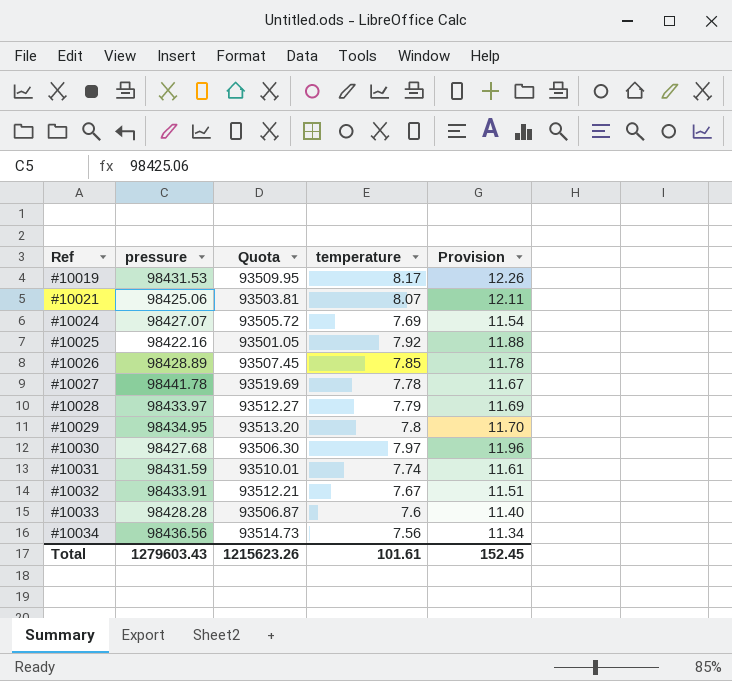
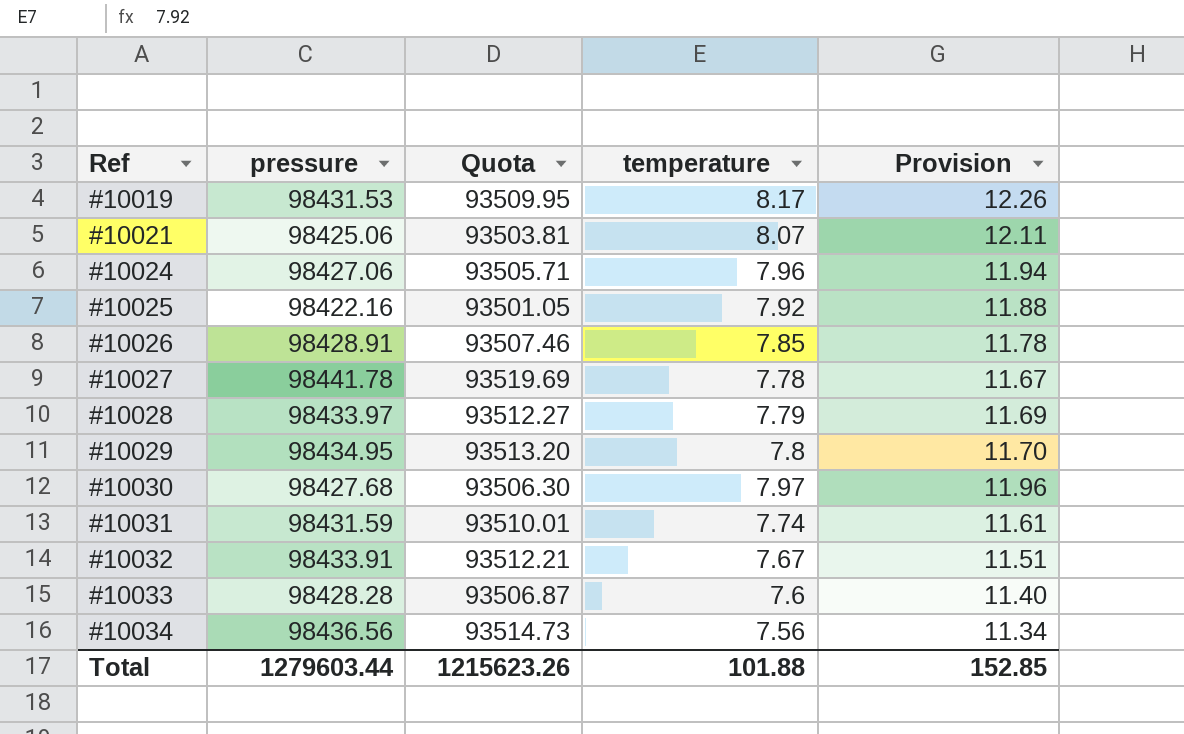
#10024 | pressure: 98427.07 -> 98427.06
#10024 | Quota: 93505.72 -> 93505.71
#10024 | temperature: 7.69 -> 7.96
#10024 | Provision: 11.54 -> 11.94
#10026 | pressure: 98428.89 -> 98428.91
#10026 | Quota: 93507.45 -> 93507.46
Total | pressure: 1279603.43 -> 1279603.44
Total | temperature: 101.61 -> 101.88
Total | Provision: 152.45 -> 152.85

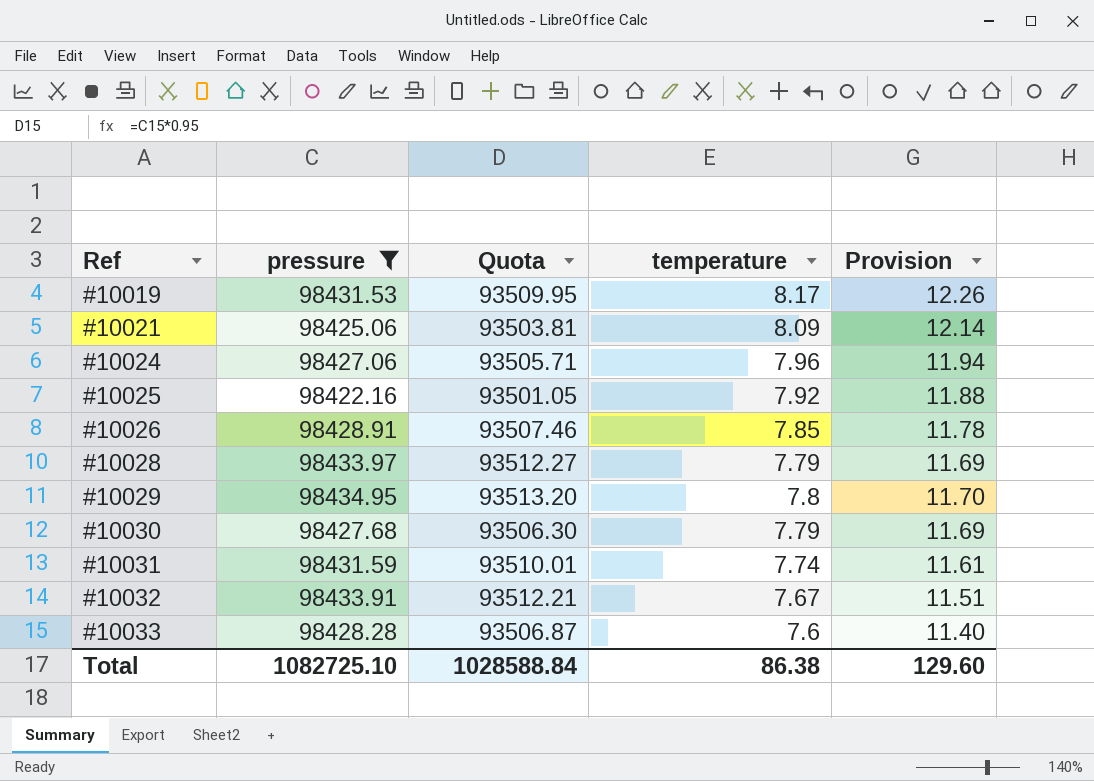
filter: none -> pressure <= 98434.95
#10021 | temperature: 8.07 -> 8.09
#10021 | Provision: 12.11 -> 12.14
#10030 | temperature: 7.97 -> 7.79
#10030 | Provision: 11.96 -> 11.69
Total | pressure: 1279603.44 -> 1082725.10
Total | Quota: 1215623.26 -> 1028588.84
Total | temperature: 101.88 -> 86.38
Total | Provision: 152.85 -> 129.60

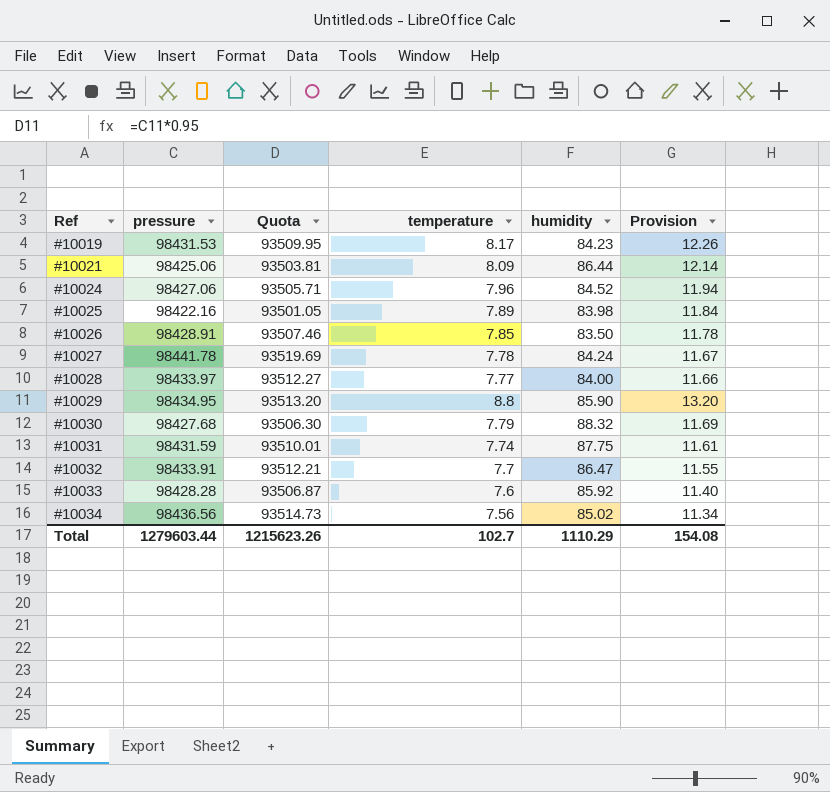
filter: pressure <= 98434.95 -> none
column humidity | position: none -> 5
#10025 | temperature: 7.92 -> 7.89
#10025 | Provision: 11.88 -> 11.84
#10028 | temperature: 7.79 -> 7.77
#10028 | Provision: 11.69 -> 11.66
#10029 | temperature: 7.8 -> 8.8
#10029 | Provision: 11.70 -> 13.20
#10032 | temperature: 7.67 -> 7.7
#10032 | Provision: 11.51 -> 11.55
Total | pressure: 1082725.10 -> 1279603.44
Total | Quota: 1028588.84 -> 1215623.26
Total | temperature: 86.38 -> 102.7
Total | Provision: 129.60 -> 154.08

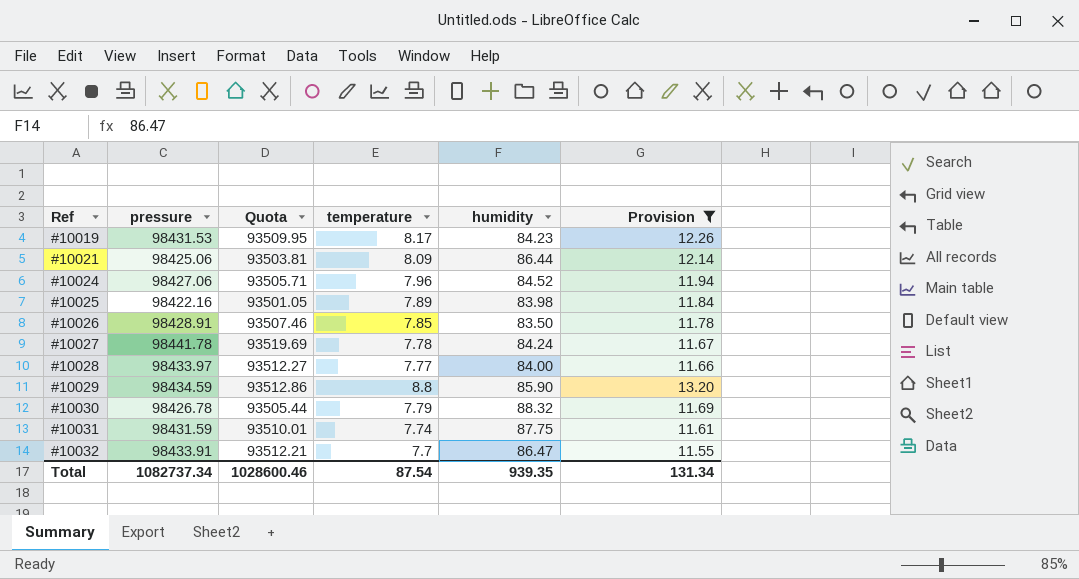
filter: none -> Provision >= 11.55
#10029 | pressure: 98434.95 -> 98434.59
#10029 | Quota: 93513.20 -> 93512.86
#10030 | pressure: 98427.68 -> 98426.78
#10030 | Quota: 93506.30 -> 93505.44
Total | pressure: 1279603.44 -> 1082737.34
Total | Quota: 1215623.26 -> 1028600.46
Total | temperature: 102.7 -> 87.54
Total | humidity: 1110.29 -> 939.35
Total | Provision: 154.08 -> 131.34

